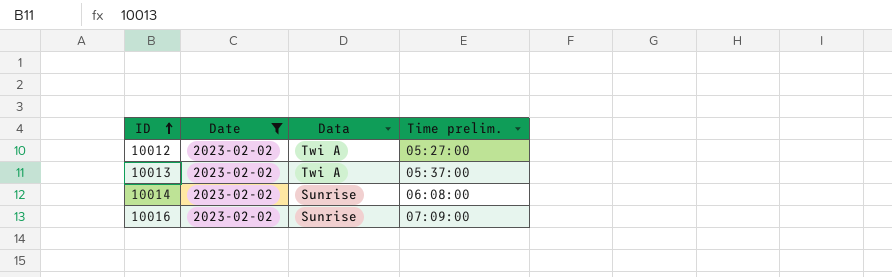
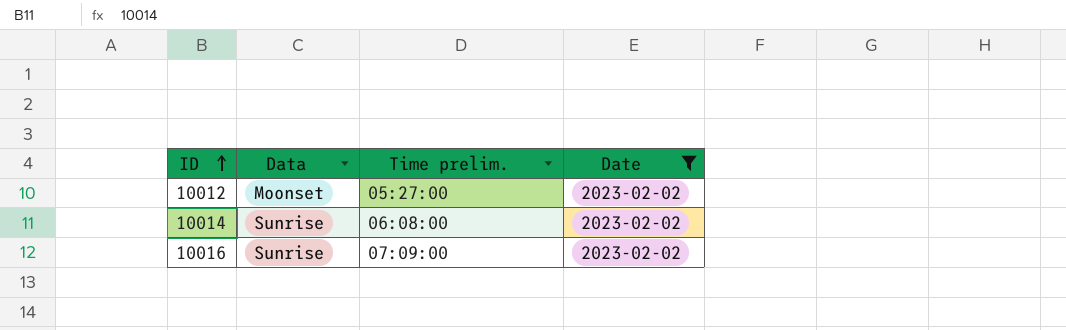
column Date | position: 2 -> 4
row 10013: 2023-02-02 | Twi A | 05:37:00 -> none
10012 | Data: Twi A -> Moonset

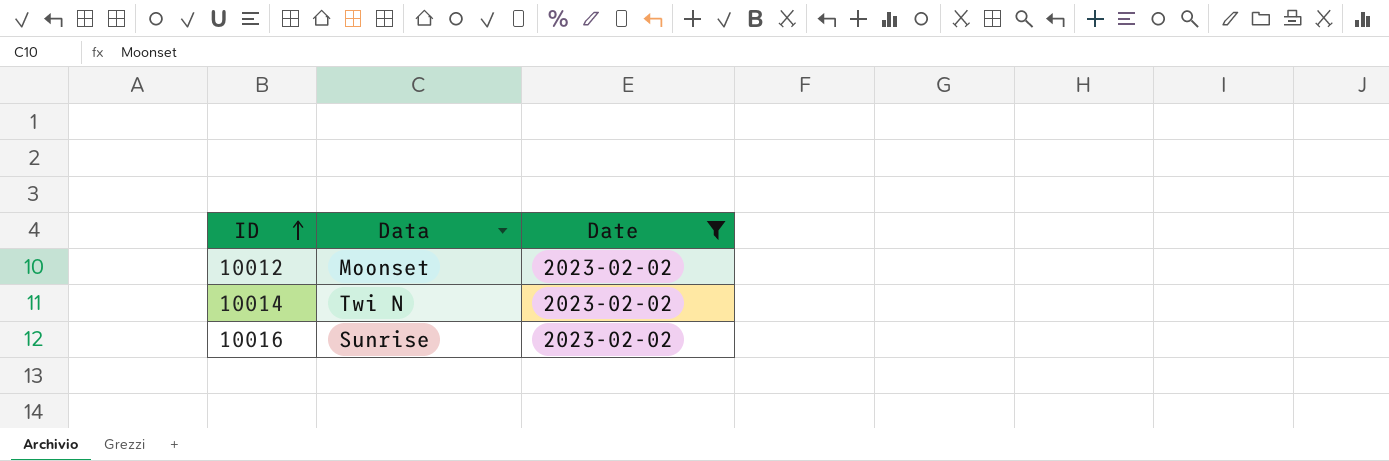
column Time prelim. | position: 3 -> none
10014 | Data: Sunrise -> Twi N

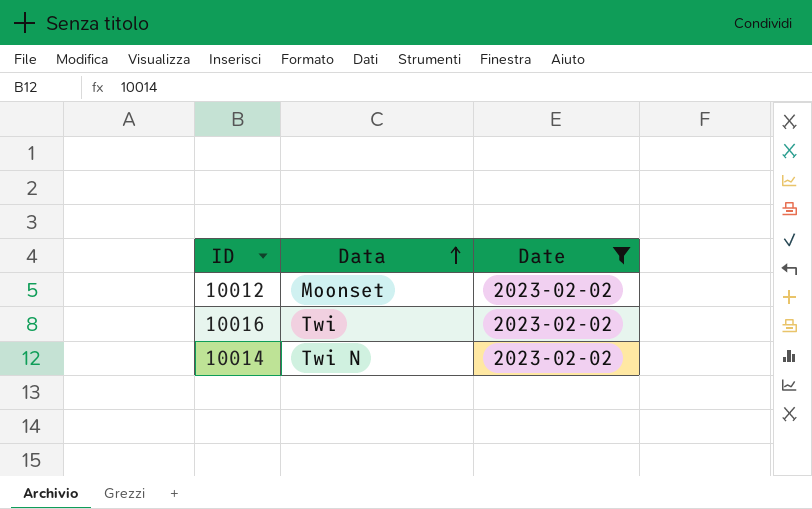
row order: ID ascending -> Data ascending
10016 | Data: Sunrise -> Twi

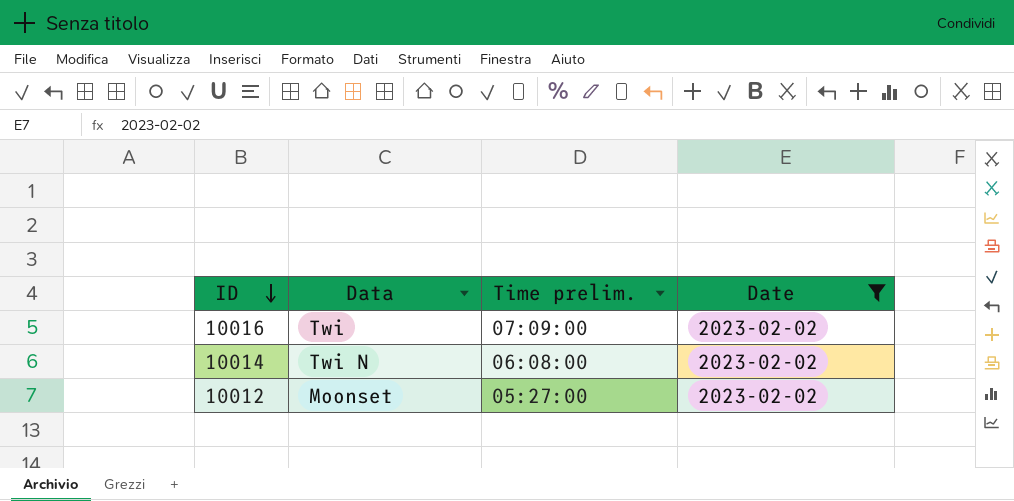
row order: Data ascending -> ID descending
column Time prelim. | position: none -> 3

